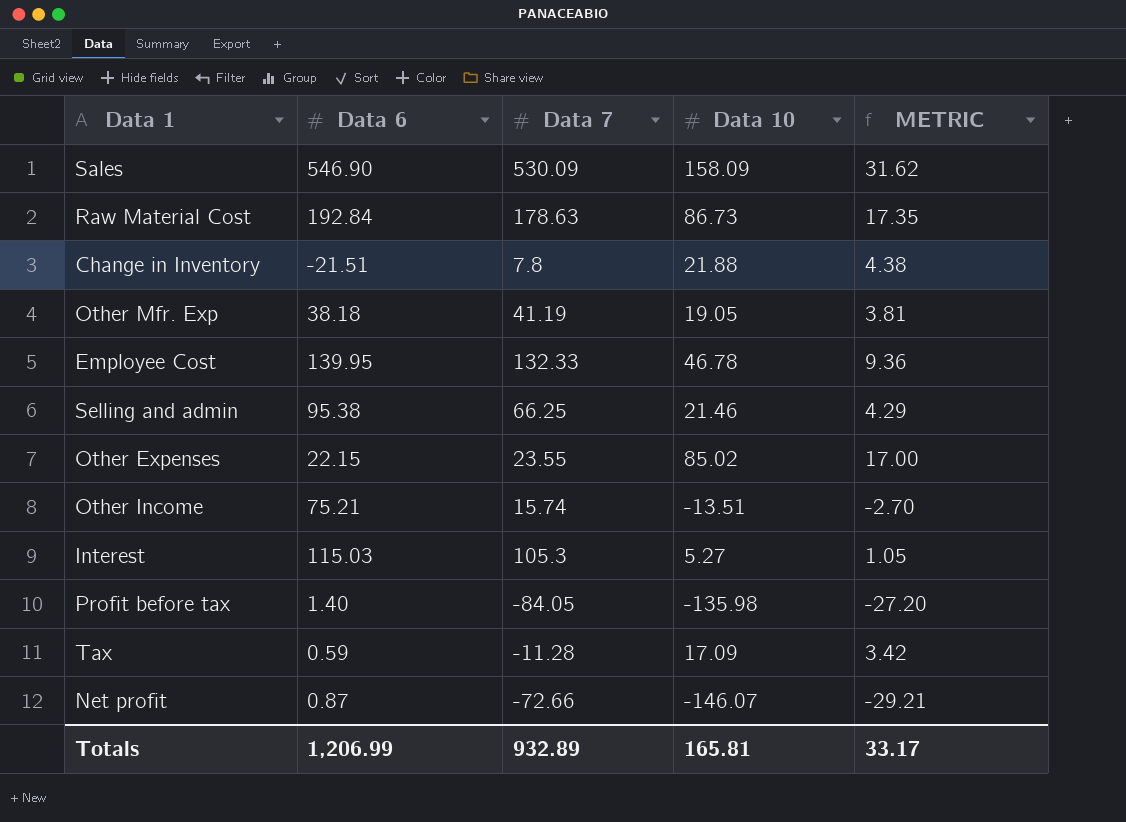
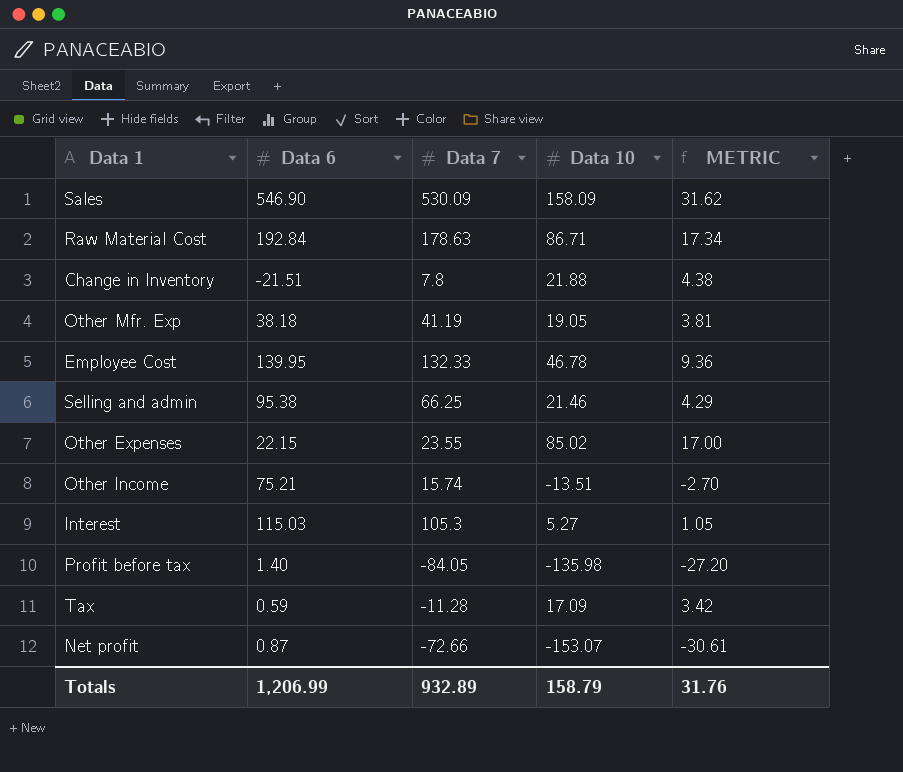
Raw Material Cost | Data 10: 86.73 -> 86.71
Raw Material Cost | METRIC: 17.35 -> 17.34
Net profit | Data 10: -146.07 -> -153.07
Net profit | METRIC: -29.21 -> -30.61
Totals | Data 10: 165.81 -> 158.79
Totals | METRIC: 33.17 -> 31.76

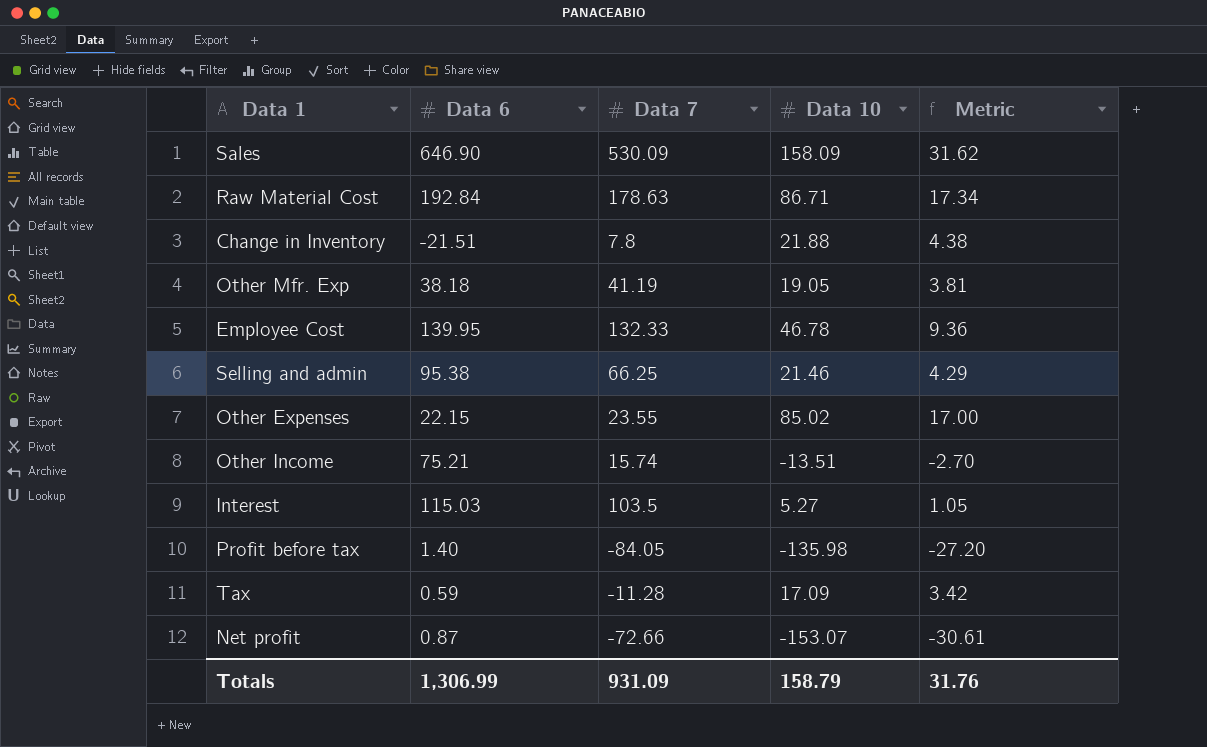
column name: METRIC -> Metric
Sales | Data 6: 546.90 -> 646.90
Interest | Data 7: 105.3 -> 103.5
Totals | Data 6: 1,206.99 -> 1,306.99
Totals | Data 7: 932.89 -> 931.09

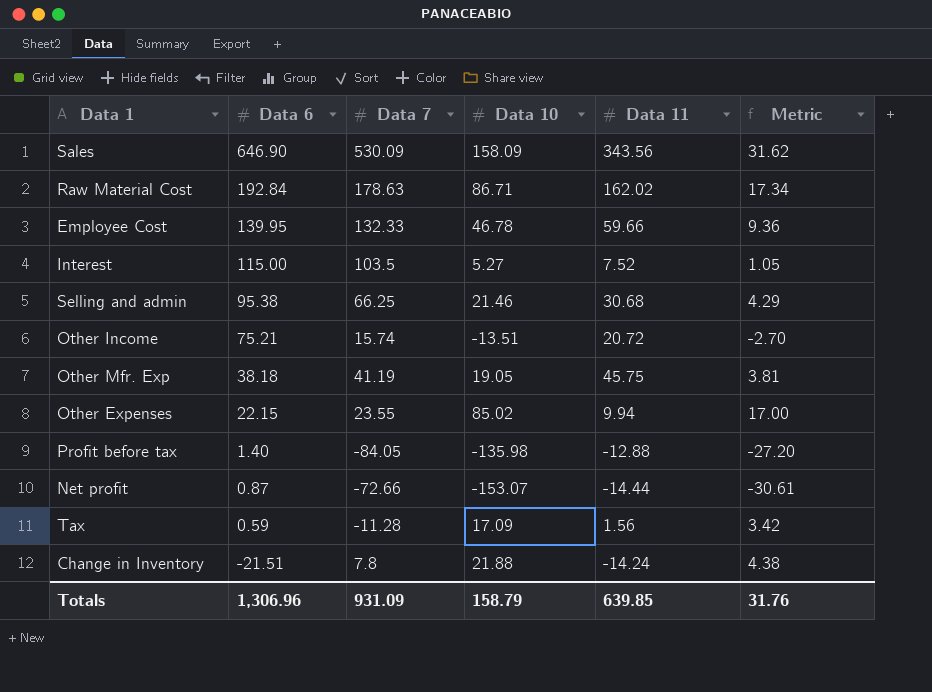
row order: none -> Data 6 descending
column Data 11 | position: none -> 5
Interest | Data 6: 115.03 -> 115.00
Totals | Data 6: 1,306.99 -> 1,306.96

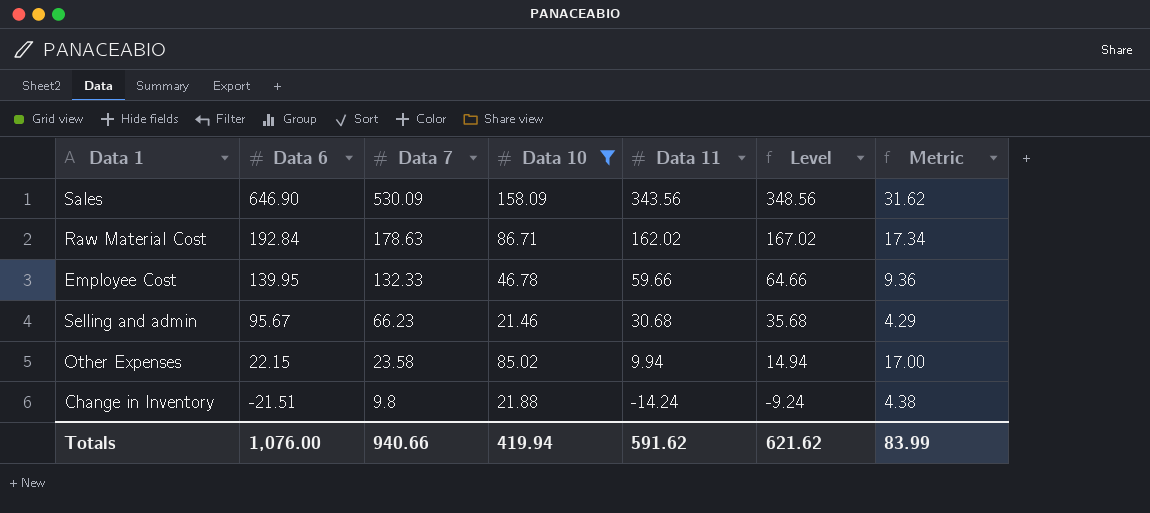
filter: none -> Data 10 >= 21.46
column Level | formula: none -> [Data 11] + 5
Selling and admin | Data 6: 95.38 -> 95.67
Selling and admin | Data 7: 66.25 -> 66.23
Other Expenses | Data 7: 23.55 -> 23.58
Change in Inventory | Data 7: 7.8 -> 9.8
Totals | Data 6: 1,306.96 -> 1,076.00
Totals | Data 7: 931.09 -> 940.66
Totals | Data 10: 158.79 -> 419.94
Totals | Data 11: 639.85 -> 591.62
Totals | Metric: 31.76 -> 83.99

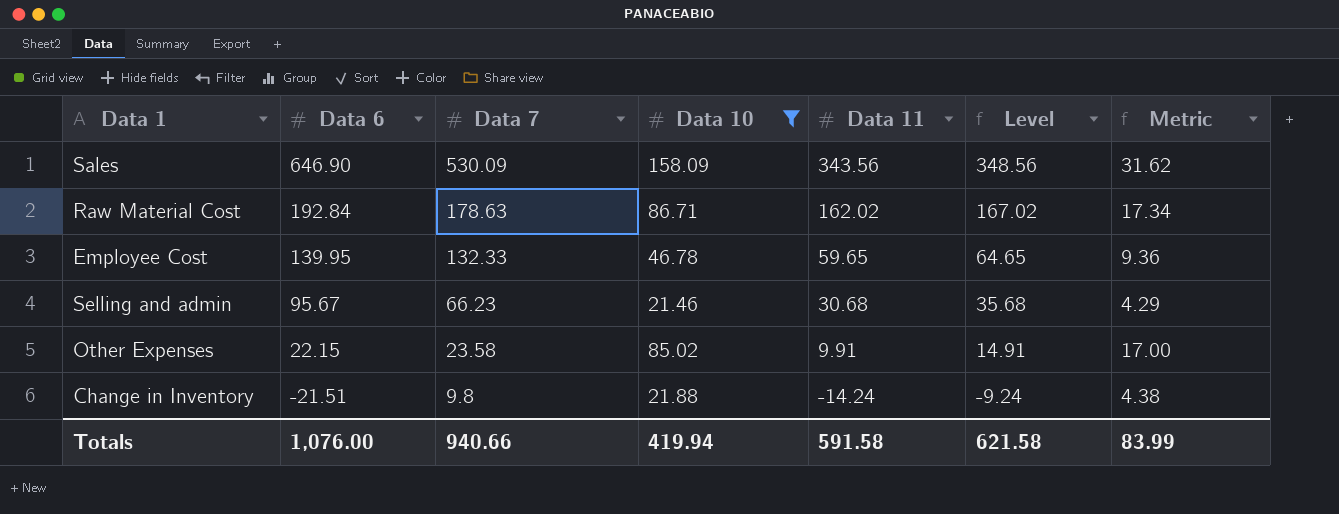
Employee Cost | Data 11: 59.66 -> 59.65
Employee Cost | Level: 64.66 -> 64.65
Other Expenses | Data 11: 9.94 -> 9.91
Other Expenses | Level: 14.94 -> 14.91
Totals | Data 11: 591.62 -> 591.58
Totals | Level: 621.62 -> 621.58

